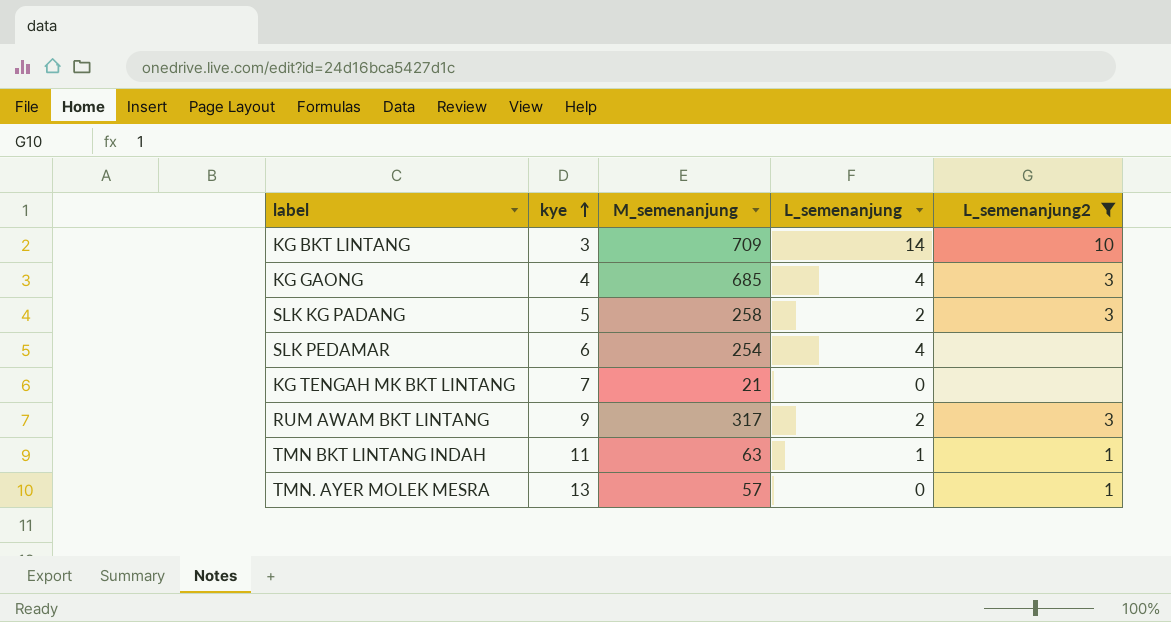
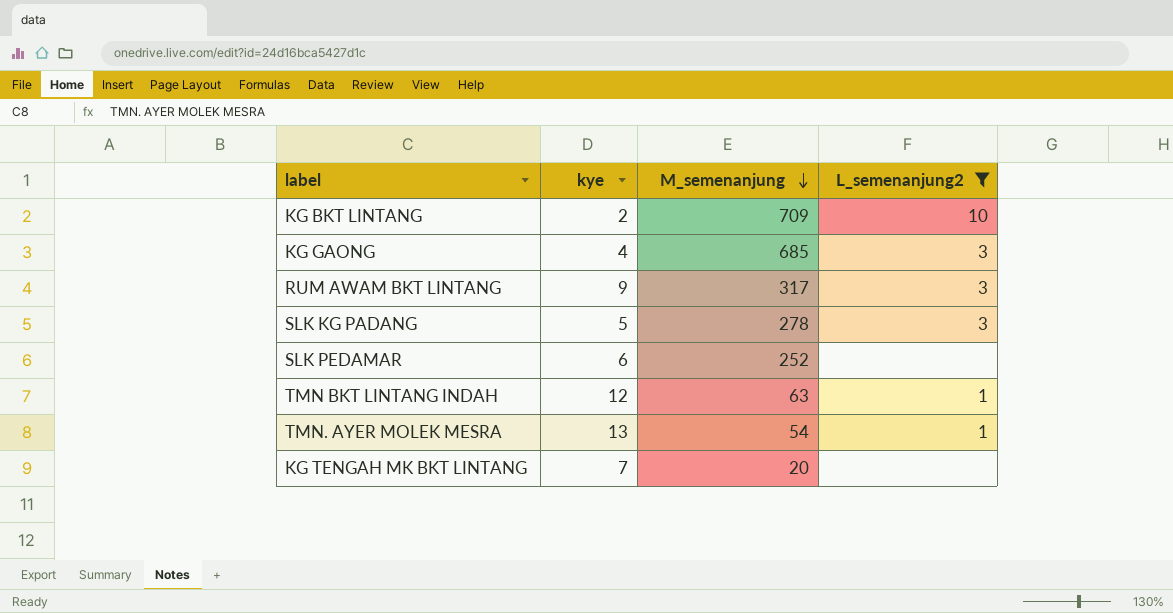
row order: kye ascending -> M_semenanjung descending
column L_semenanjung | position: 4 -> none
KG BKT LINTANG | kye: 3 -> 2
SLK KG PADANG | M_semenanjung: 258 -> 278
SLK PEDAMAR | M_semenanjung: 254 -> 252
TMN BKT LINTANG INDAH | kye: 11 -> 12
TMN. AYER MOLEK MESRA | M_semenanjung: 57 -> 54
KG TENGAH MK BKT LINTANG | M_semenanjung: 21 -> 20

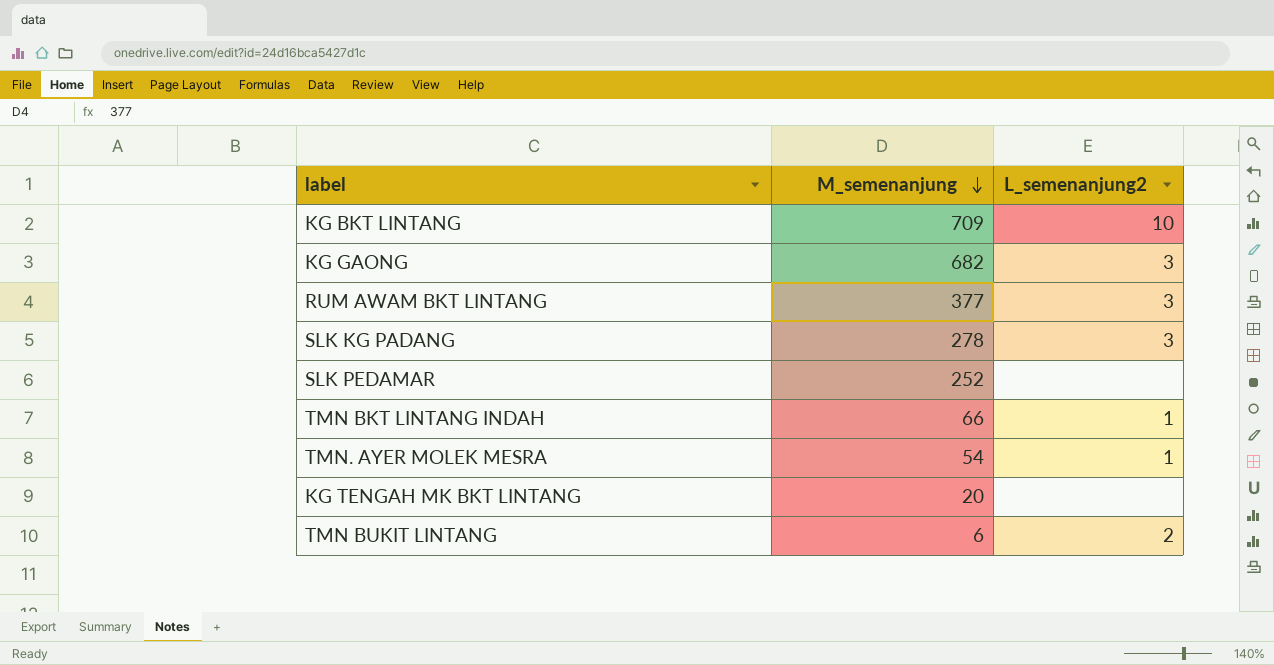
filter: L_semenanjung2 != 2 -> none
column kye | position: 2 -> none
KG GAONG | M_semenanjung: 685 -> 682
RUM AWAM BKT LINTANG | M_semenanjung: 317 -> 377
TMN BKT LINTANG INDAH | M_semenanjung: 63 -> 66

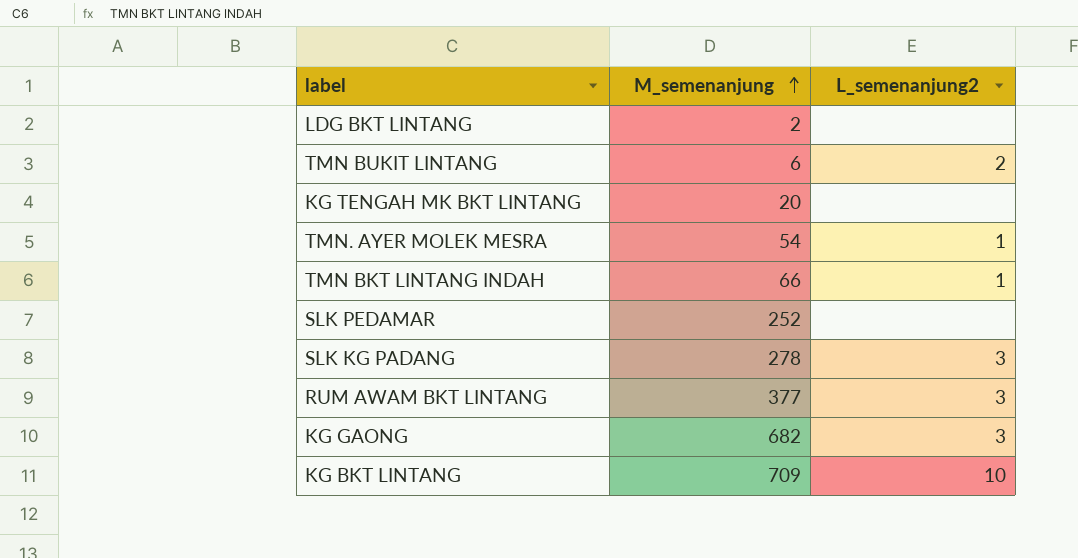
row order: M_semenanjung descending -> M_semenanjung ascending
row LDG BKT LINTANG: none -> 2 | none

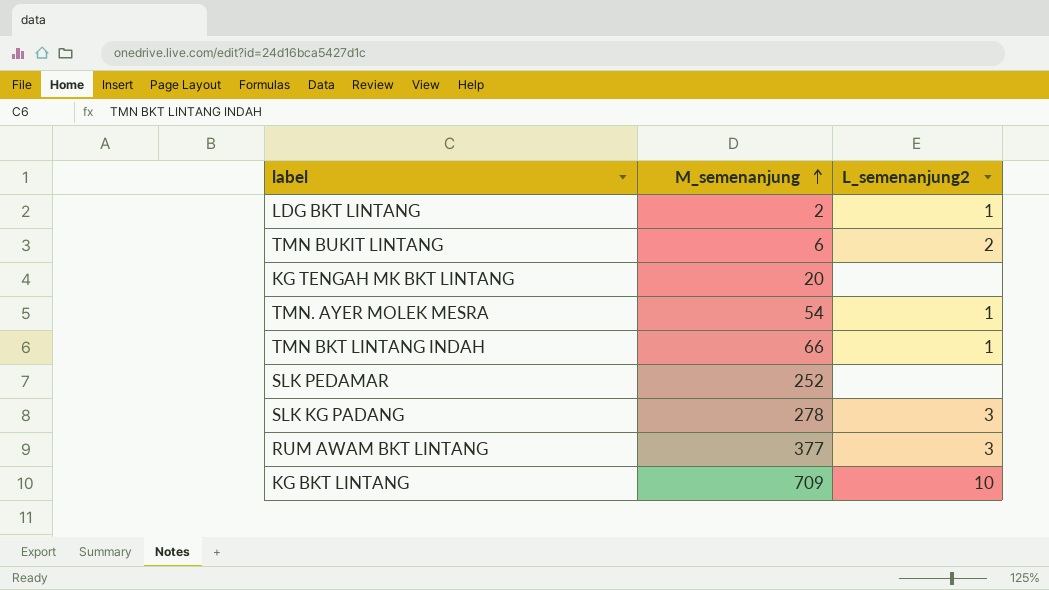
row KG GAONG: 682 | 3 -> none
LDG BKT LINTANG | L_semenanjung2: none -> 1

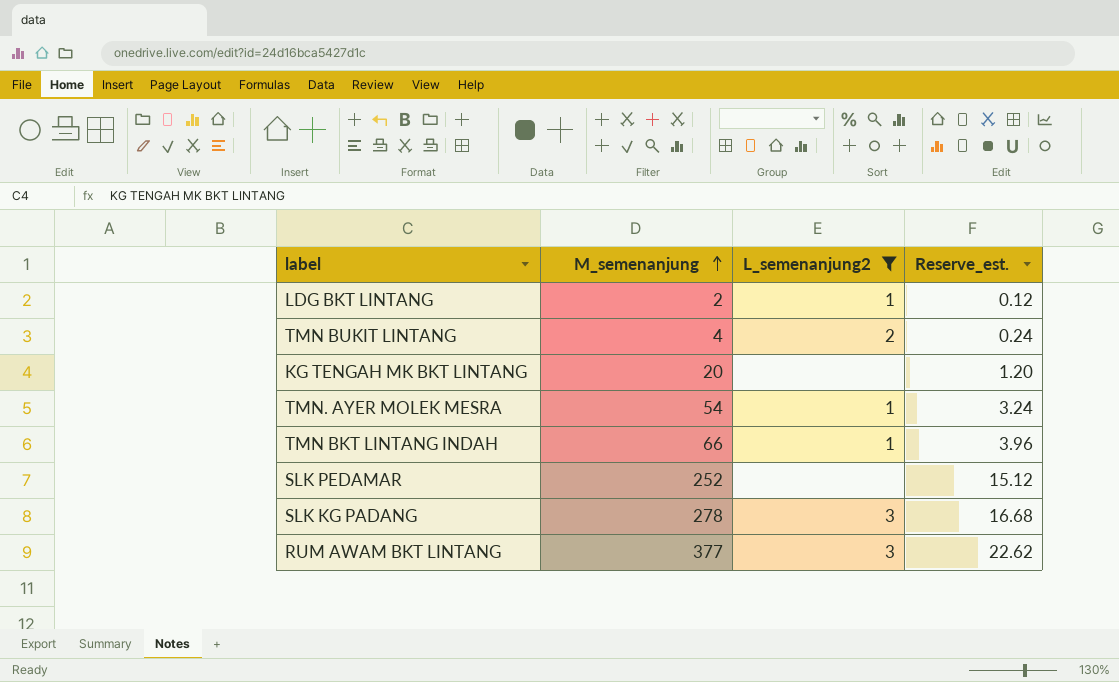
filter: none -> L_semenanjung2 != 10
column Reserve_est. | formula: none -> [M_semenanjung] * 0.06
TMN BUKIT LINTANG | M_semenanjung: 6 -> 4

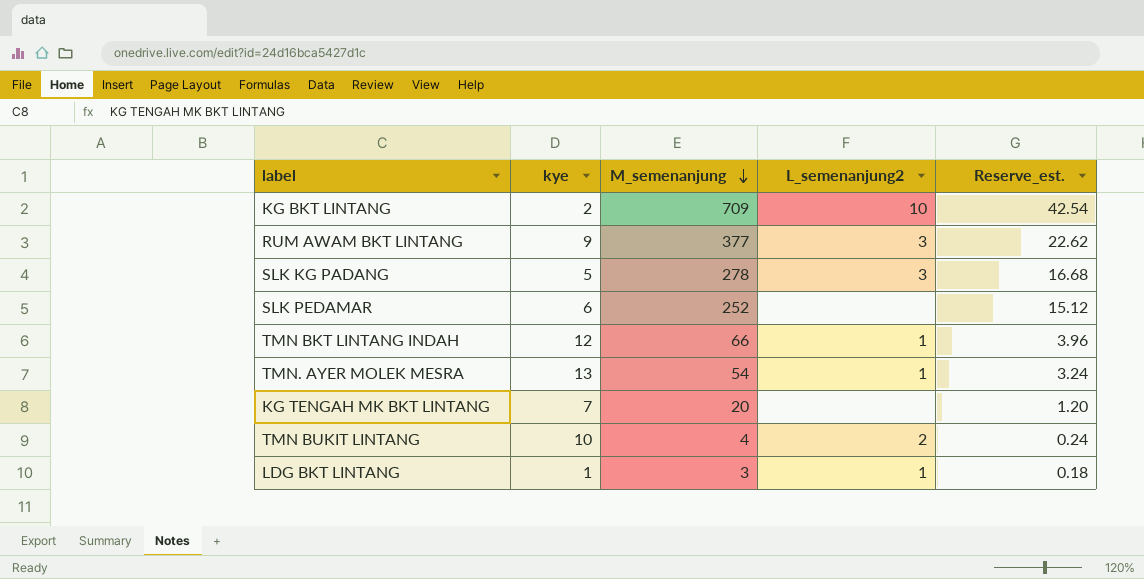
filter: L_semenanjung2 != 10 -> none
row order: M_semenanjung ascending -> M_semenanjung descending
column kye | position: none -> 2
LDG BKT LINTANG | M_semenanjung: 2 -> 3
LDG BKT LINTANG | Reserve_est.: 0.12 -> 0.18

